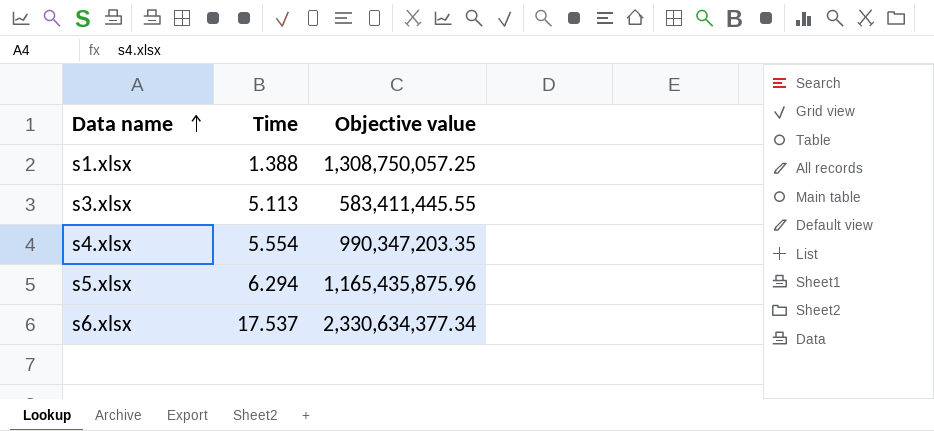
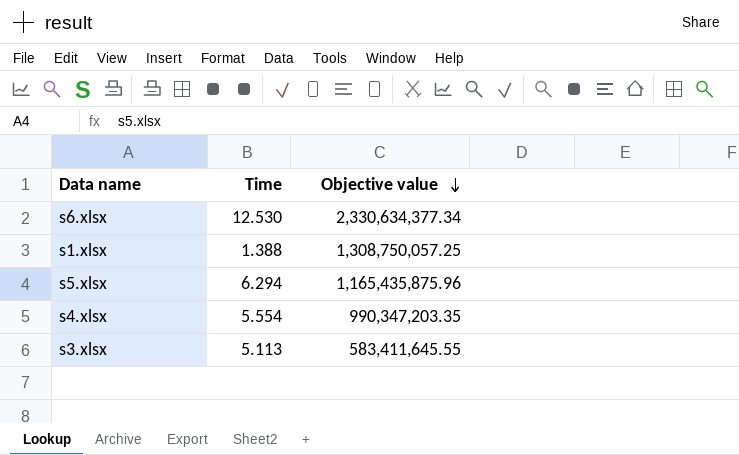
row order: Data name ascending -> Objective value descending
s6.xlsx | Time: 17.537 -> 12.530
s3.xlsx | Objective value: 583,411,445.55 -> 583,411,645.55

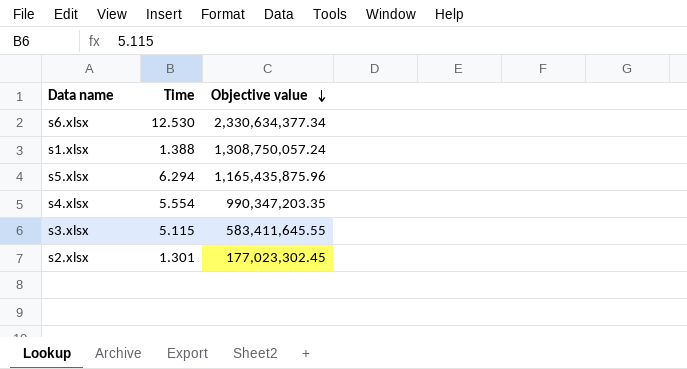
s1.xlsx | Objective value: 1,308,750,057.25 -> 1,308,750,057.24
s3.xlsx | Time: 5.113 -> 5.115
row s2.xlsx: none -> 1.301 | 177,023,302.45

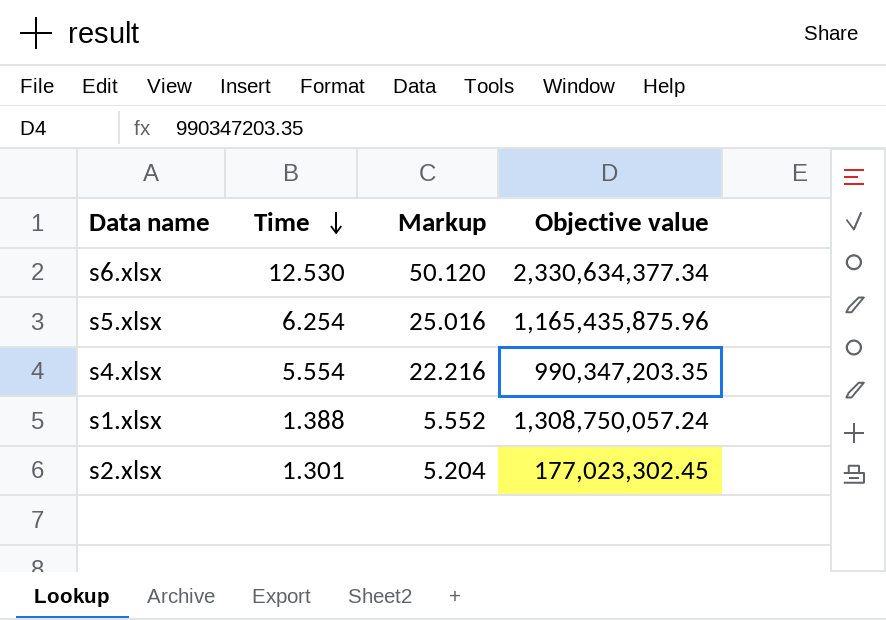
row order: Objective value descending -> Time descending
column Markup | formula: none -> [Time] * 4
row s3.xlsx: 5.115 | 583,411,645.55 -> none
s5.xlsx | Time: 6.294 -> 6.254

